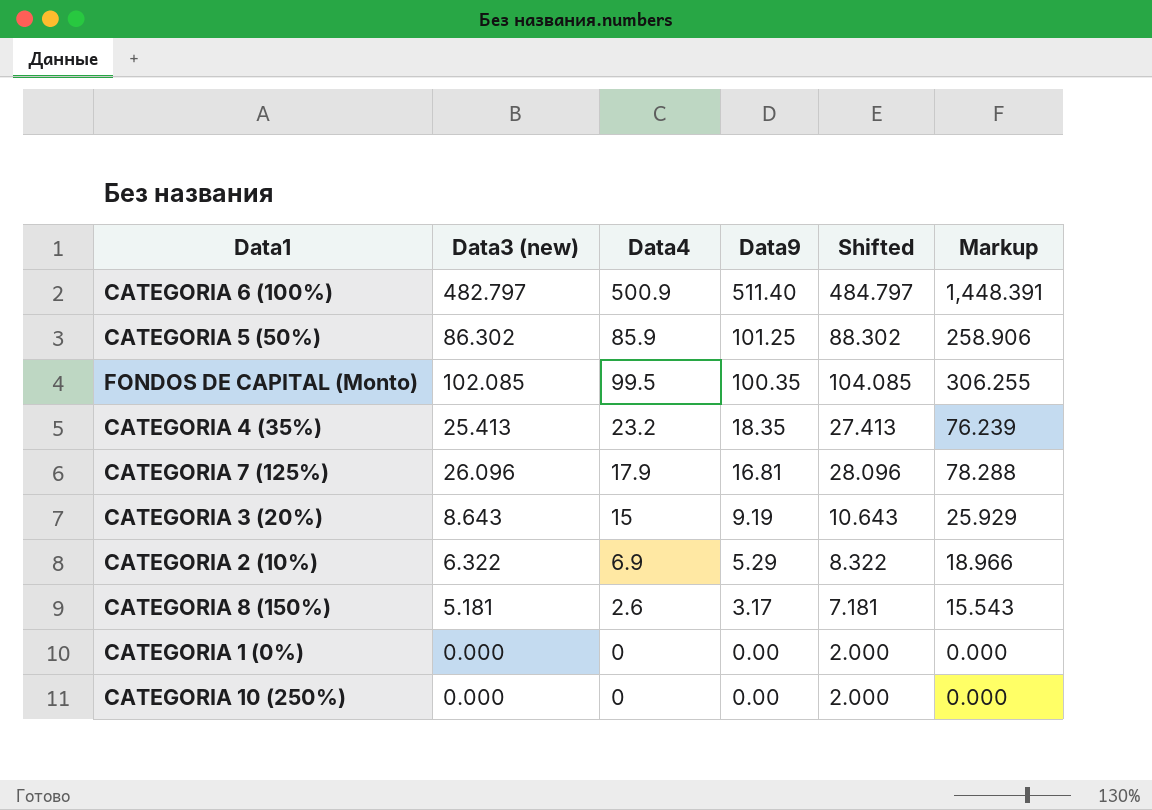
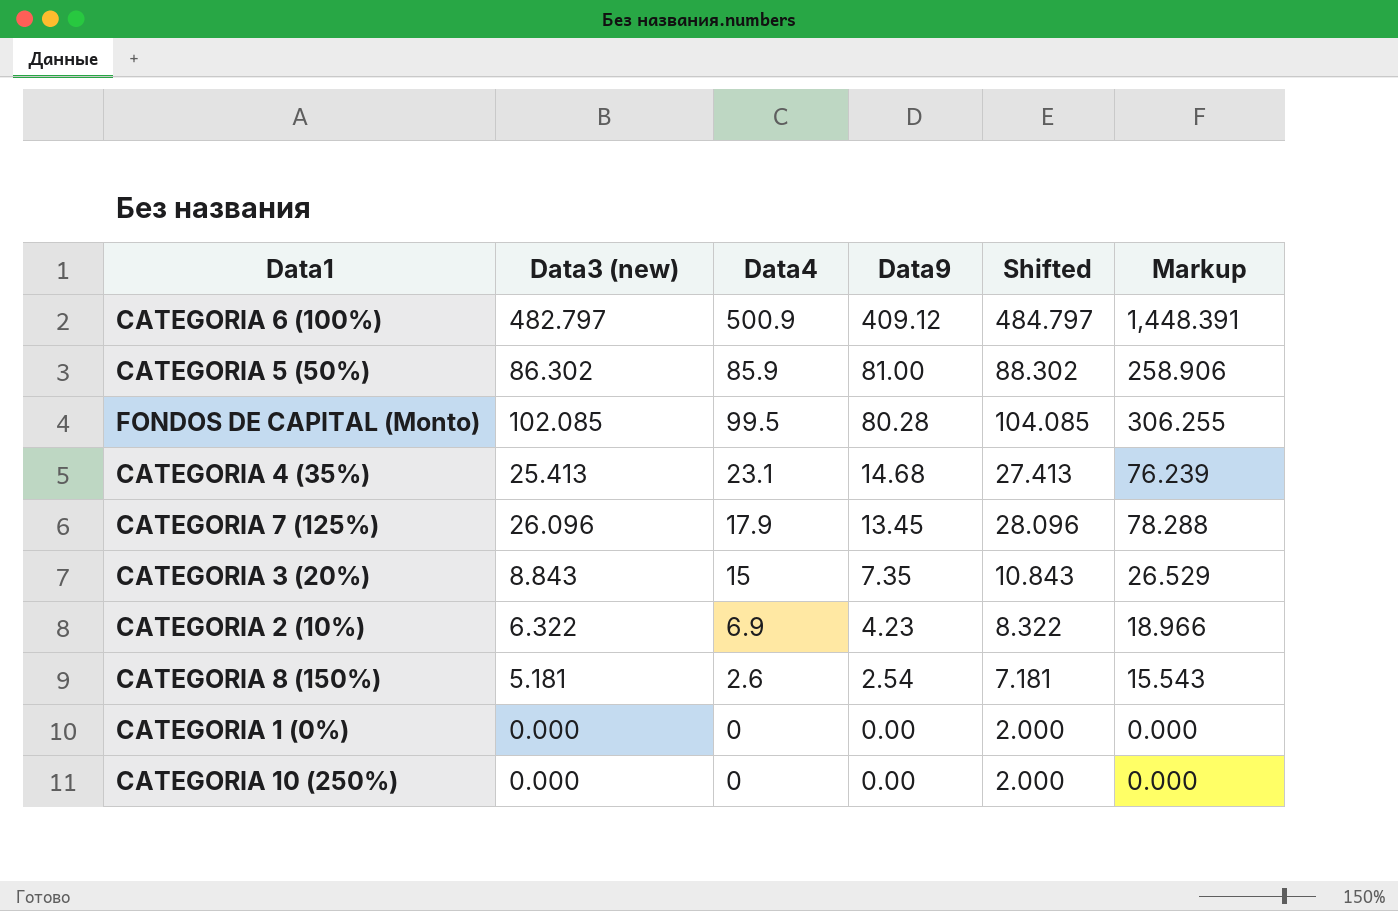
CATEGORIA 6 (100%) | Data9: 511.40 -> 409.12
CATEGORIA 5 (50%) | Data9: 101.25 -> 81.00
FONDOS DE CAPITAL (Monto) | Data9: 100.35 -> 80.28
CATEGORIA 4 (35%) | Data4: 23.2 -> 23.1
CATEGORIA 4 (35%) | Data9: 18.35 -> 14.68
CATEGORIA 7 (125%) | Data9: 16.81 -> 13.45
CATEGORIA 3 (20%) | Data3 (new): 8.643 -> 8.843
CATEGORIA 3 (20%) | Data9: 9.19 -> 7.35
CATEGORIA 3 (20%) | Shifted: 10.643 -> 10.843
CATEGORIA 3 (20%) | Markup: 25.929 -> 26.529
CATEGORIA 2 (10%) | Data9: 5.29 -> 4.23
CATEGORIA 8 (150%) | Data9: 3.17 -> 2.54

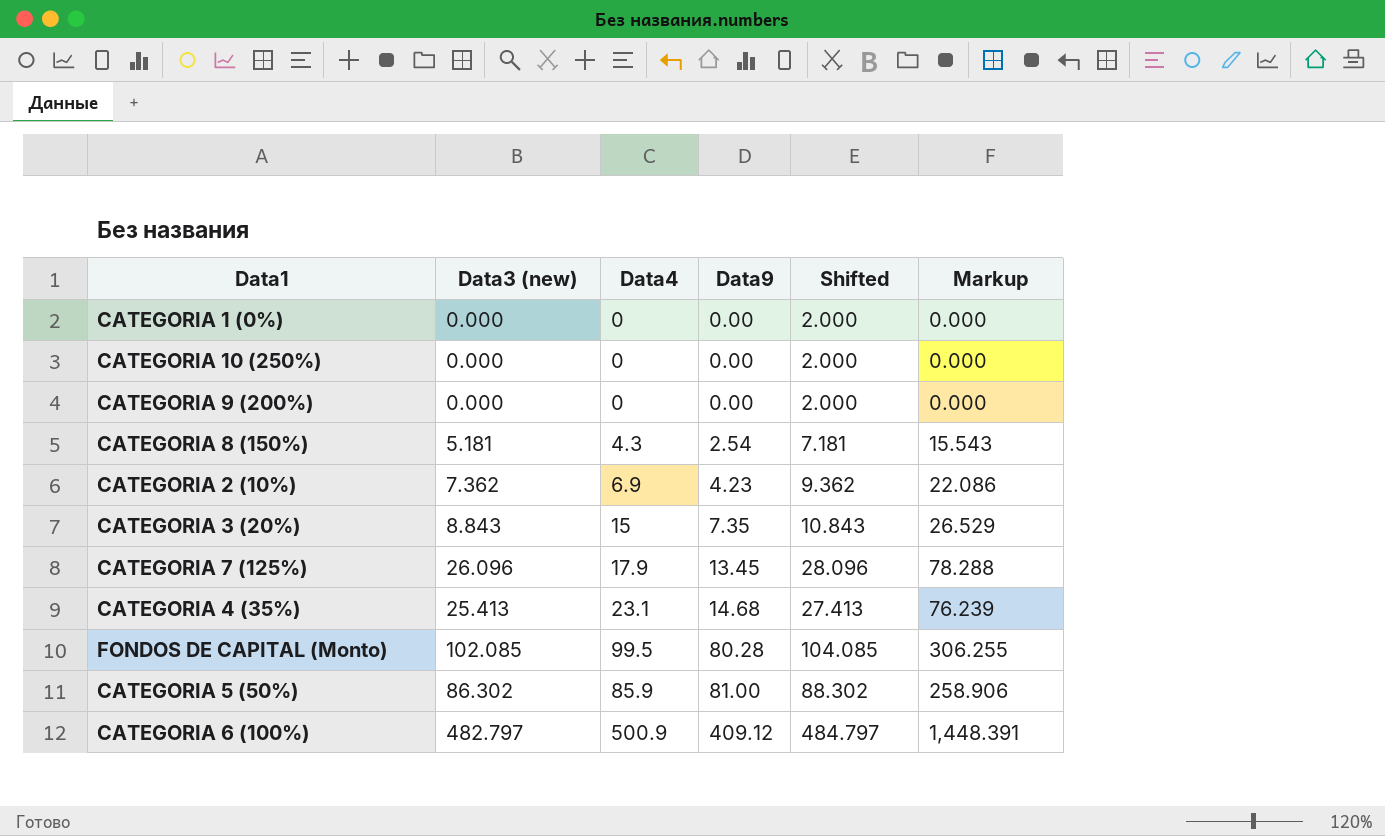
row order: Data9 descending -> Data9 ascending
row CATEGORIA 9 (200%): none -> 0.000 | 0 | 0.00 | 2.000 | 0.000
CATEGORIA 8 (150%) | Data4: 2.6 -> 4.3
CATEGORIA 2 (10%) | Data3 (new): 6.322 -> 7.362
CATEGORIA 2 (10%) | Shifted: 8.322 -> 9.362
CATEGORIA 2 (10%) | Markup: 18.966 -> 22.086

